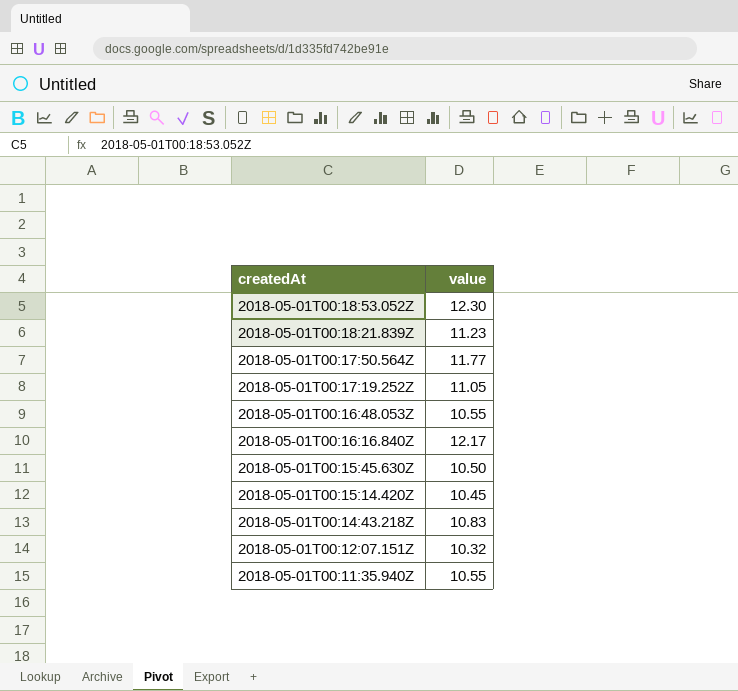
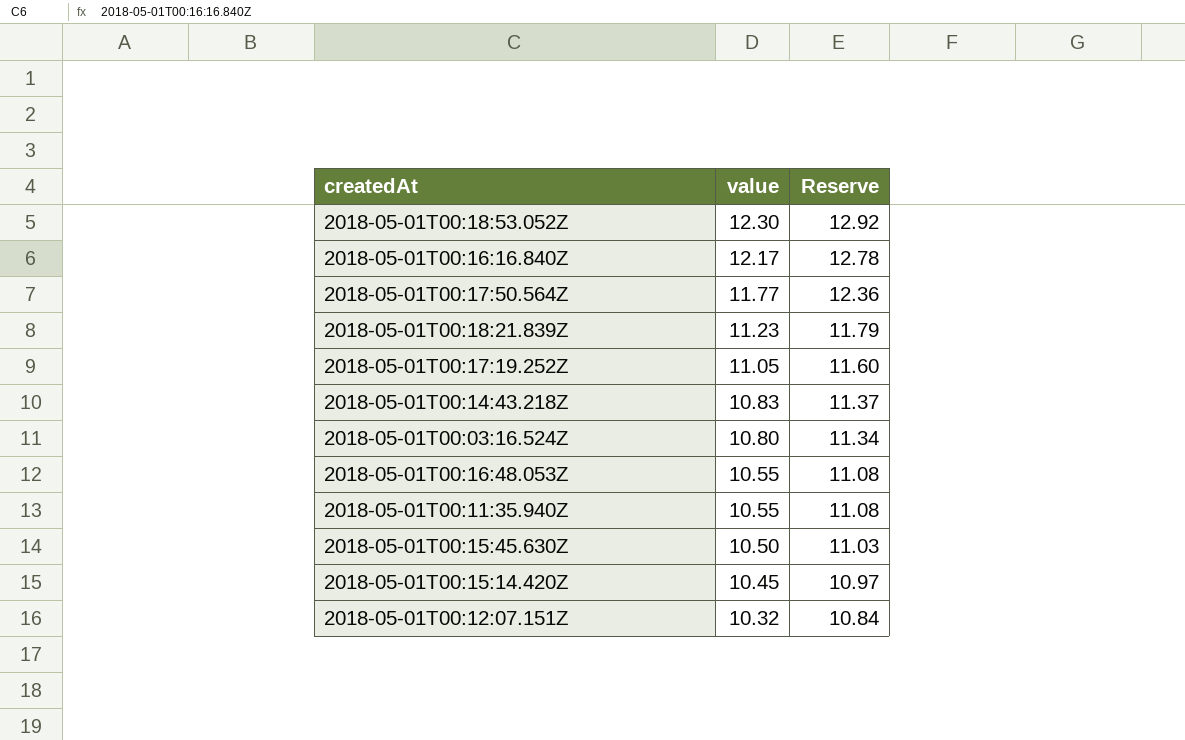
row order: createdAt descending -> value descending
column Reserve | formula: none -> [value] * 1.05
row 2018-05-01T00:03:16.524Z: none -> 10.80 | 11.34

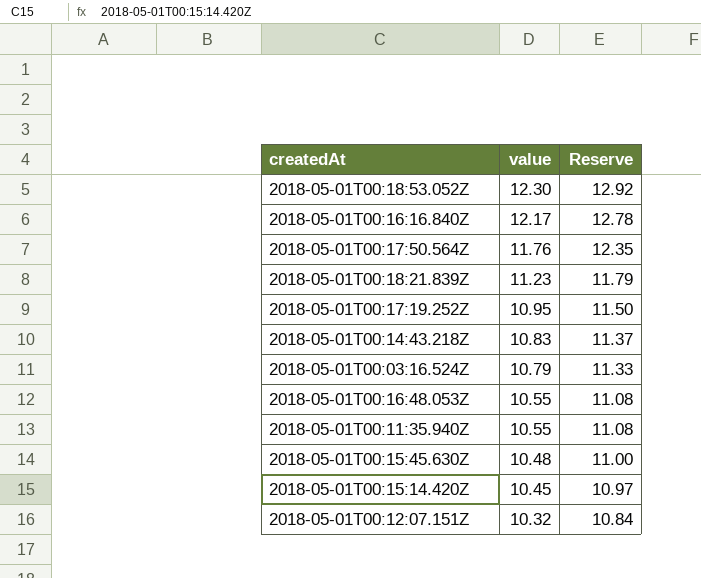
2018-05-01T00:17:50.564Z | value: 11.77 -> 11.76
2018-05-01T00:17:50.564Z | Reserve: 12.36 -> 12.35
2018-05-01T00:17:19.252Z | value: 11.05 -> 10.95
2018-05-01T00:17:19.252Z | Reserve: 11.60 -> 11.50
2018-05-01T00:03:16.524Z | value: 10.80 -> 10.79
2018-05-01T00:03:16.524Z | Reserve: 11.34 -> 11.33
2018-05-01T00:15:45.630Z | value: 10.50 -> 10.48
2018-05-01T00:15:45.630Z | Reserve: 11.03 -> 11.00

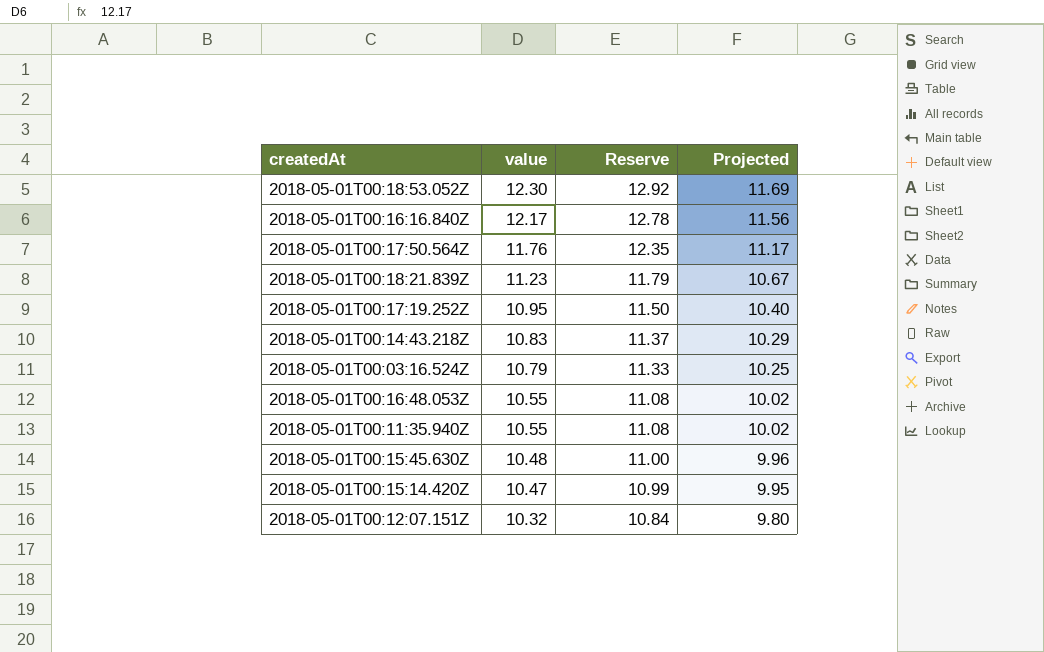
column Projected | formula: none -> [value] * 0.95
2018-05-01T00:15:14.420Z | value: 10.45 -> 10.47
2018-05-01T00:15:14.420Z | Reserve: 10.97 -> 10.99

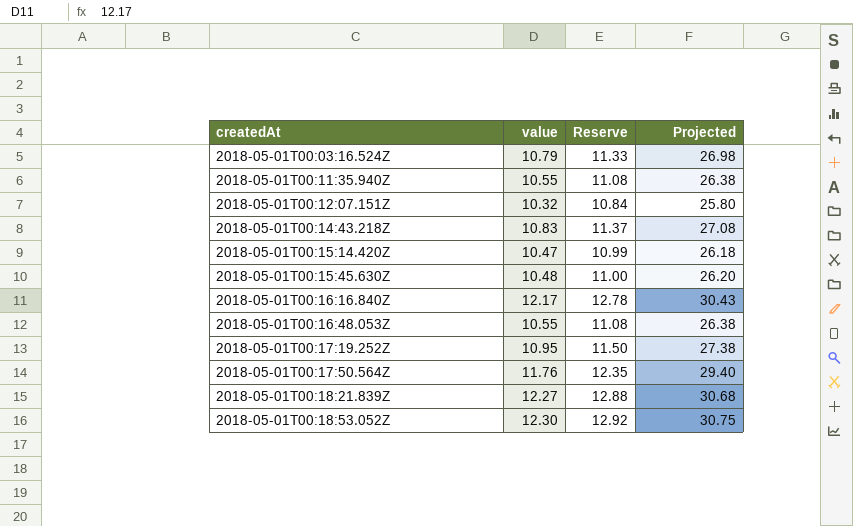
row order: value descending -> createdAt ascending
column Projected | formula: [value] * 0.95 -> [value] * 2.5
2018-05-01T00:18:21.839Z | value: 11.23 -> 12.27
2018-05-01T00:18:21.839Z | Reserve: 11.79 -> 12.88

